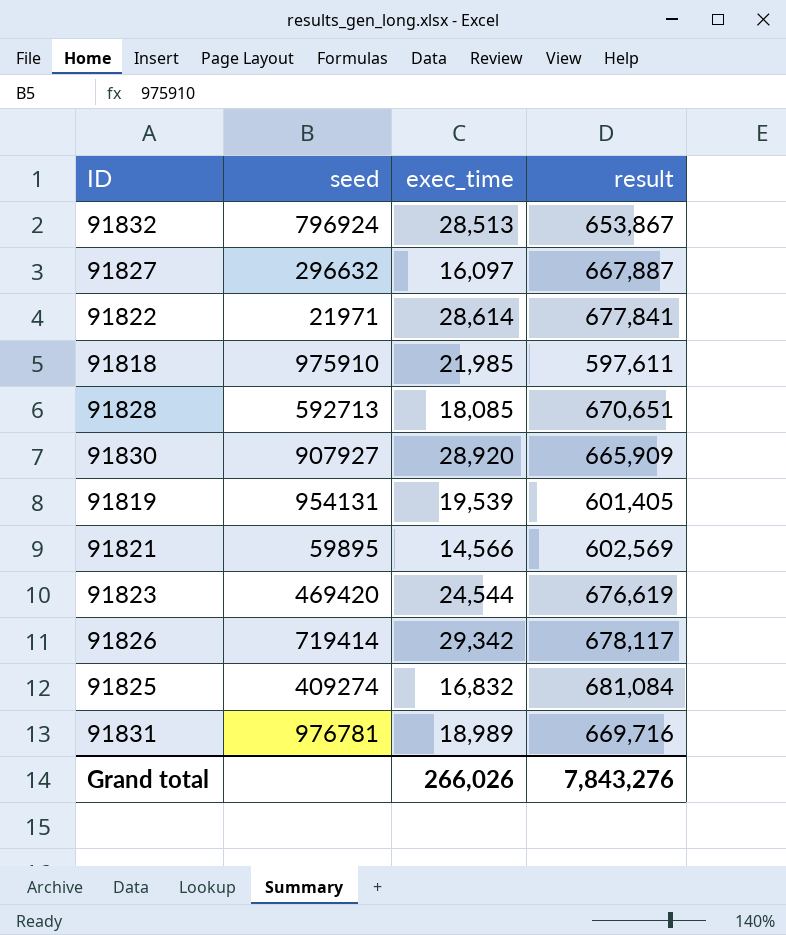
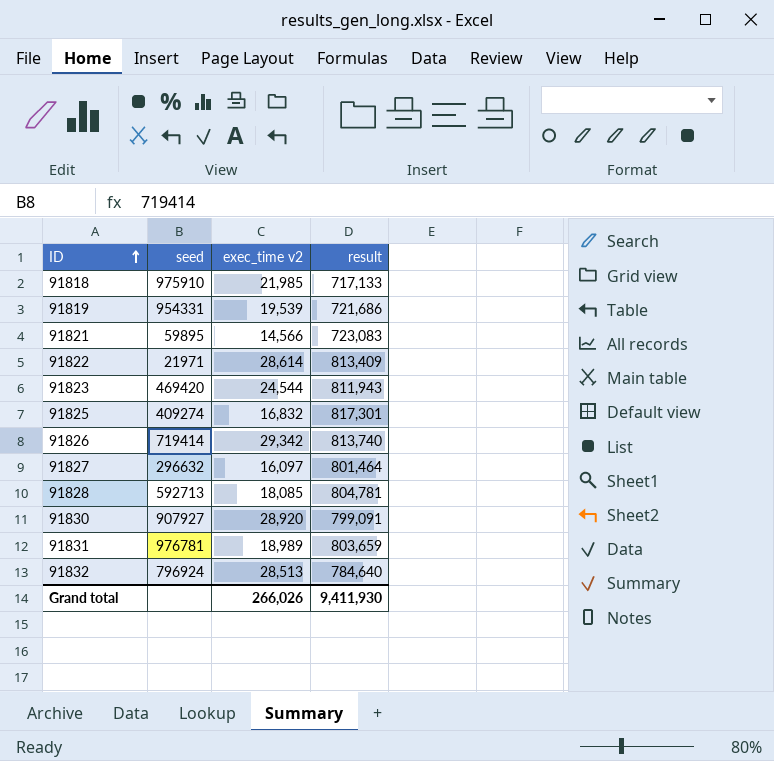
row order: none -> ID ascending
column name: exec_time -> exec_time v2
91818 | result: 597,611 -> 717,133
91819 | seed: 954131 -> 954331
91819 | result: 601,405 -> 721,686
91821 | result: 602,569 -> 723,083
91822 | result: 677,841 -> 813,409
91823 | result: 676,619 -> 811,943
91825 | result: 681,084 -> 817,301
91826 | result: 678,117 -> 813,740
91827 | result: 667,887 -> 801,464
91828 | result: 670,651 -> 804,781
91830 | result: 665,909 -> 799,091
91831 | result: 669,716 -> 803,659
91832 | result: 653,867 -> 784,640
Grand total | result: 7,843,276 -> 9,411,930

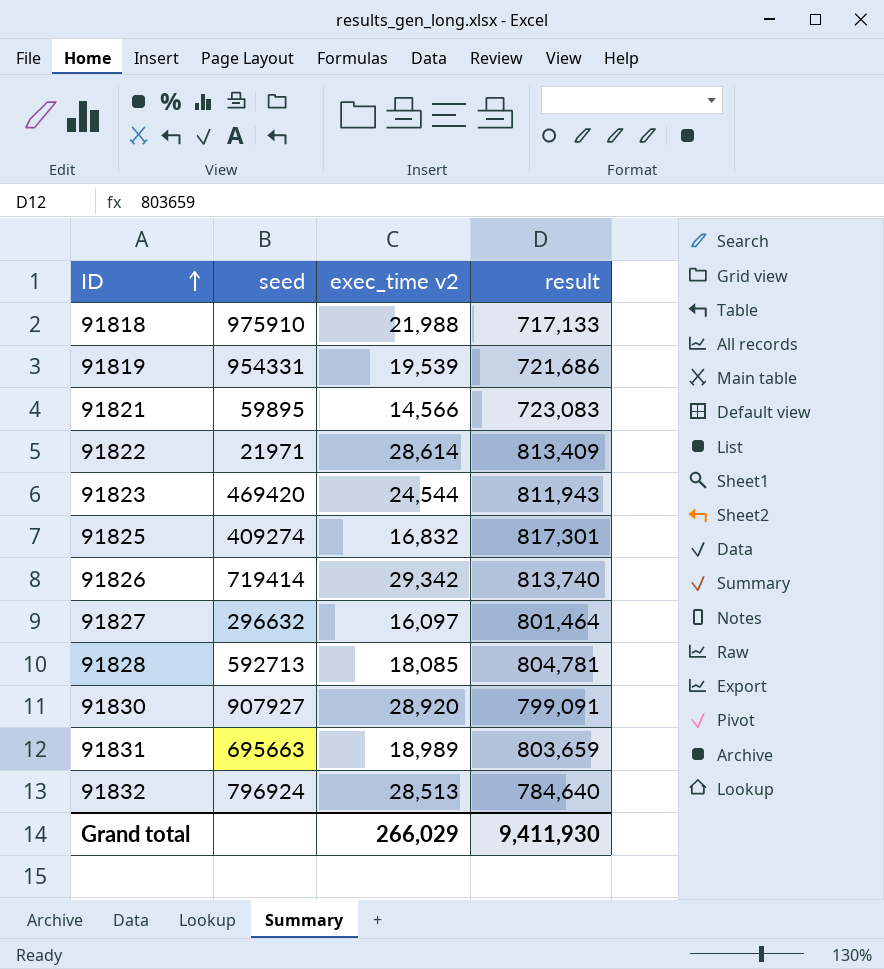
91818 | exec_time v2: 21,985 -> 21,988
91831 | seed: 976781 -> 695663
Grand total | exec_time v2: 266,026 -> 266,029

